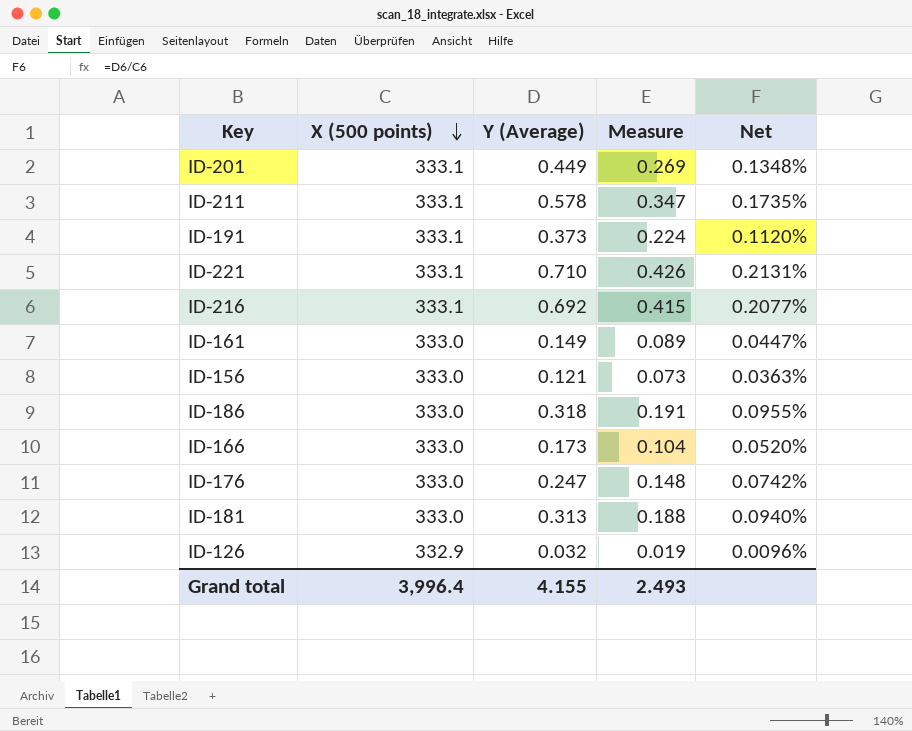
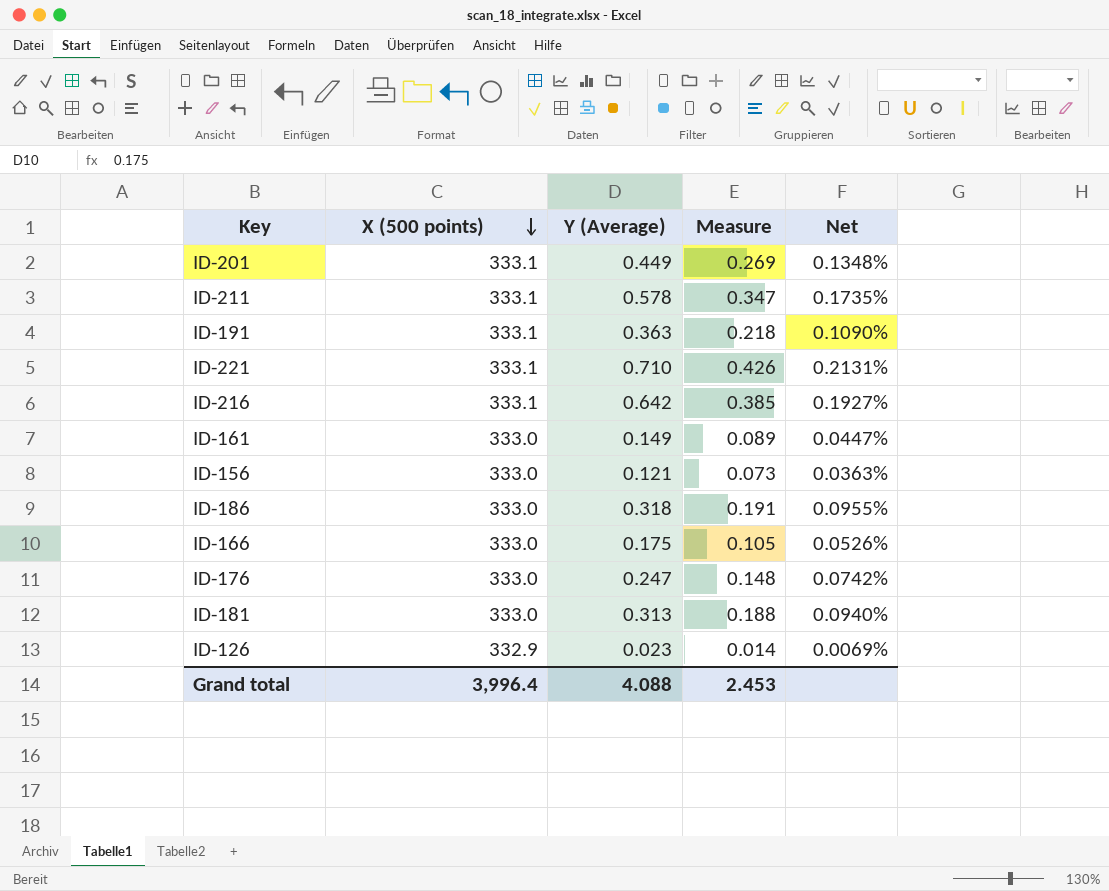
ID-191 | Y (Average): 0.373 -> 0.363
ID-191 | Measure: 0.224 -> 0.218
ID-191 | Net: 0.1120% -> 0.1090%
ID-216 | Y (Average): 0.692 -> 0.642
ID-216 | Measure: 0.415 -> 0.385
ID-216 | Net: 0.2077% -> 0.1927%
ID-166 | Y (Average): 0.173 -> 0.175
ID-166 | Measure: 0.104 -> 0.105
ID-166 | Net: 0.0520% -> 0.0526%
ID-126 | Y (Average): 0.032 -> 0.023
ID-126 | Measure: 0.019 -> 0.014
ID-126 | Net: 0.0096% -> 0.0069%
Grand total | Y (Average): 4.155 -> 4.088
Grand total | Measure: 2.493 -> 2.453

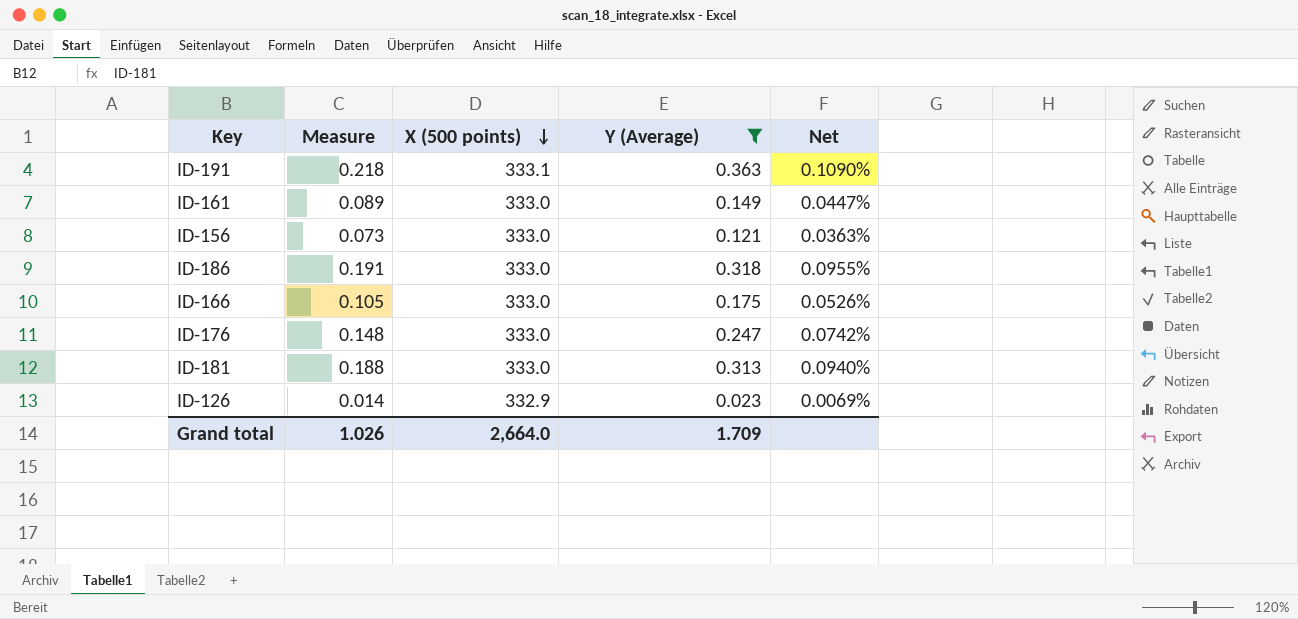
filter: none -> Y (Average) <= 0.363
column Measure | position: 4 -> 2
Grand total | Measure: 2.453 -> 1.026
Grand total | X (500 points): 3,996.4 -> 2,664.0
Grand total | Y (Average): 4.088 -> 1.709

